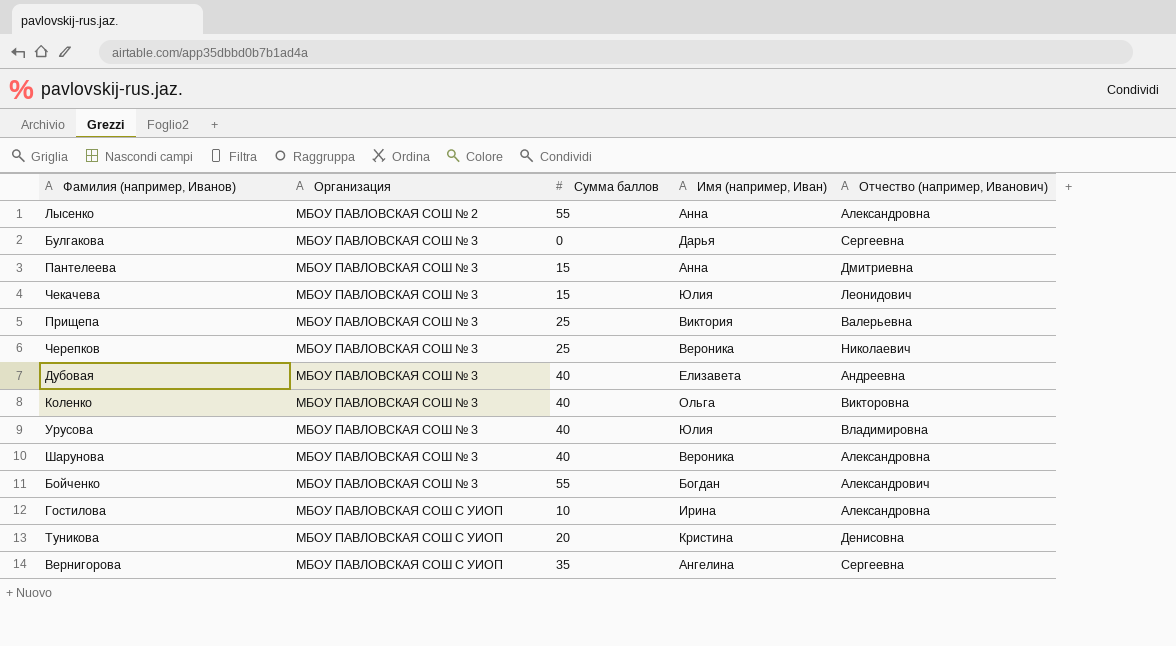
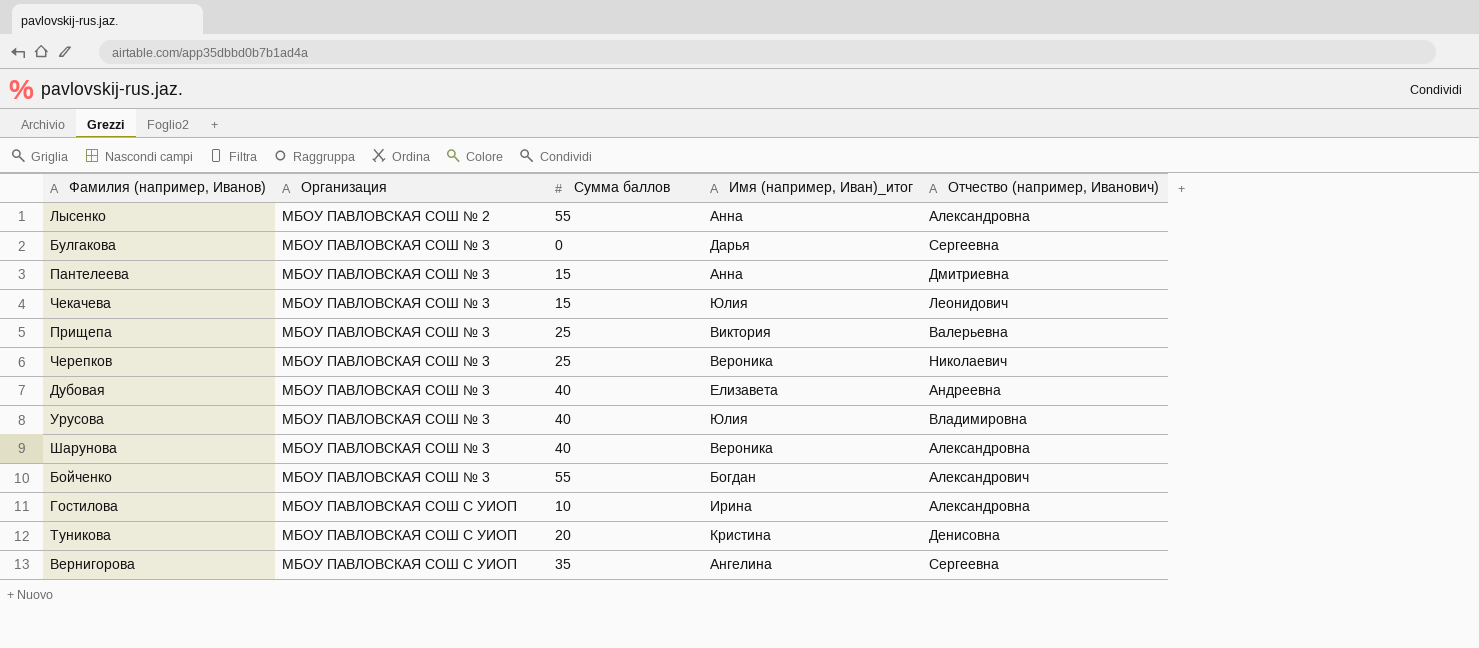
column name: Имя (например, Иван) -> Имя (например, Иван)_итог
row Коленко: МБОУ ПАВЛОВСКАЯ СОШ № 3 | 40 | Ольга | Викторовна -> none

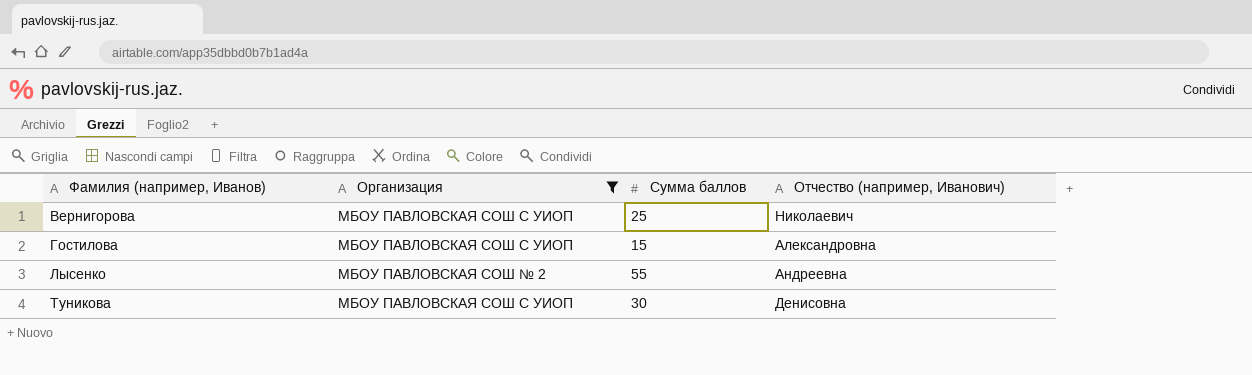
filter: none -> Организация != МБОУ ПАВЛОВСКАЯ СОШ № 3
row order: Организация ascending -> Фамилия (например, Иванов) ascending
column Имя (например, Иван)_итог | position: 4 -> none
Вернигорова | Сумма баллов: 35 -> 25
Вернигорова | Отчество (например, Иванович): Сергеевна -> Николаевич
Гостилова | Сумма баллов: 10 -> 15
Лысенко | Отчество (например, Иванович): Александровна -> Андреевна
Туникова | Сумма баллов: 20 -> 30

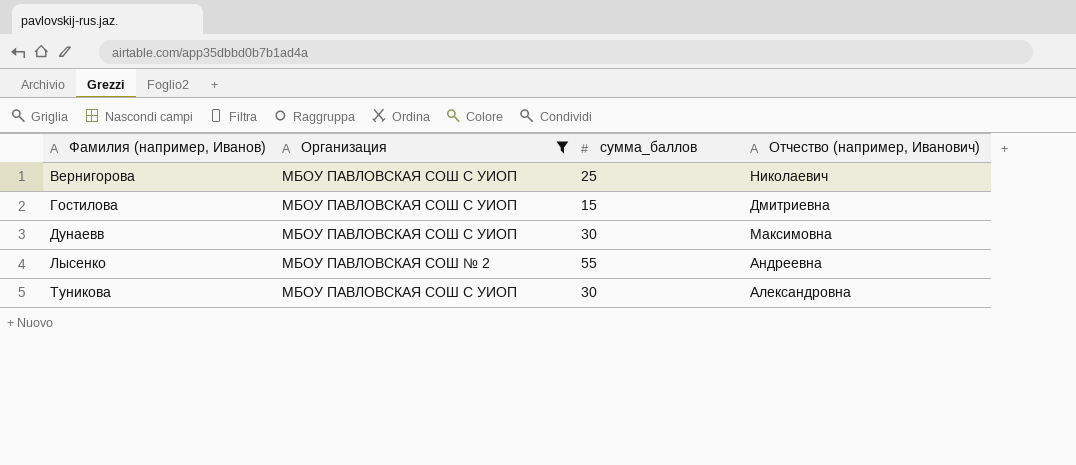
column name: Сумма баллов -> сумма_баллов
Гостилова | Отчество (например, Иванович): Александровна -> Дмитриевна
row Дунаевв: none -> МБОУ ПАВЛОВСКАЯ СОШ С УИОП | 30 | Максимовна
Туникова | Отчество (например, Иванович): Денисовна -> Александровна

